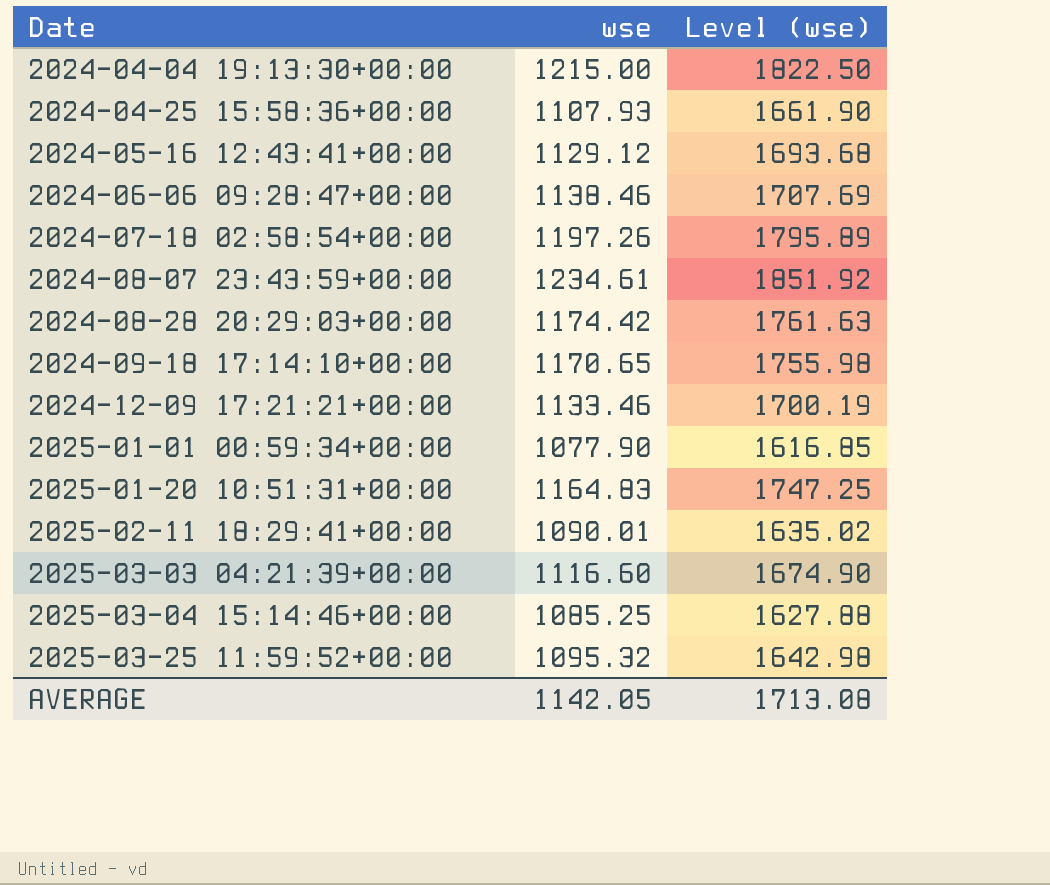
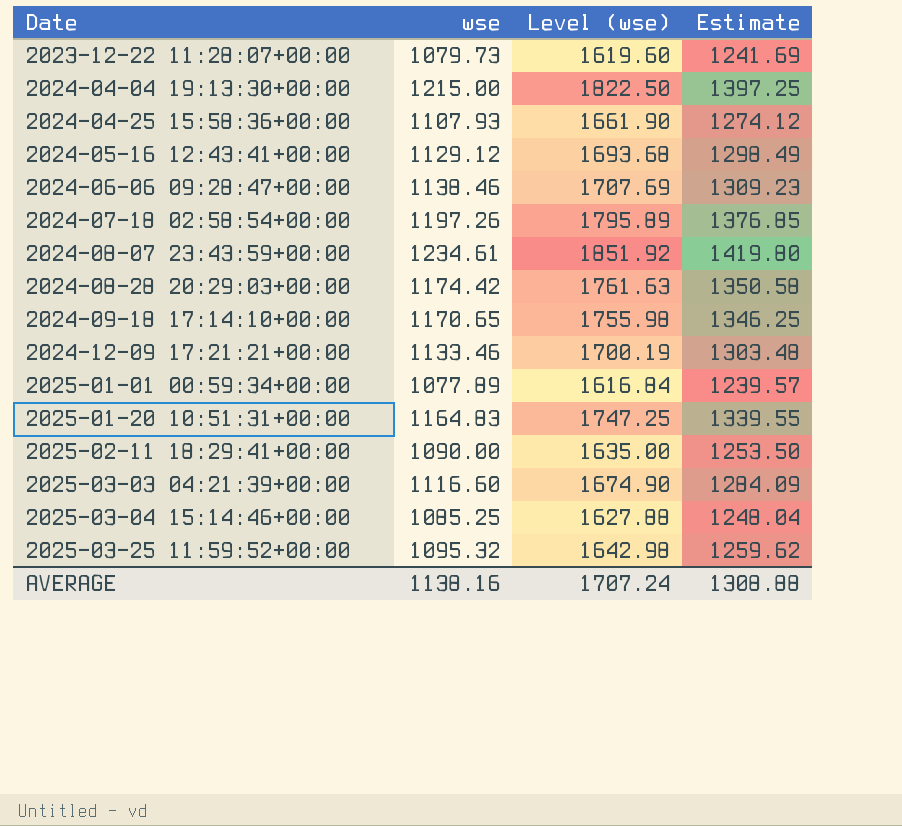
column Estimate | formula: none -> [wse] * 1.15
row 2023-12-22 11:28:07+00:00: none -> 1079.73 | 1619.60 | 1241.69
2025-01-01 00:59:34+00:00 | wse: 1077.90 -> 1077.89
2025-01-01 00:59:34+00:00 | Level (wse): 1616.85 -> 1616.84
2025-02-11 18:29:41+00:00 | wse: 1090.01 -> 1090.00
2025-02-11 18:29:41+00:00 | Level (wse): 1635.02 -> 1635.00
AVERAGE | wse: 1142.05 -> 1138.16
AVERAGE | Level (wse): 1713.08 -> 1707.24

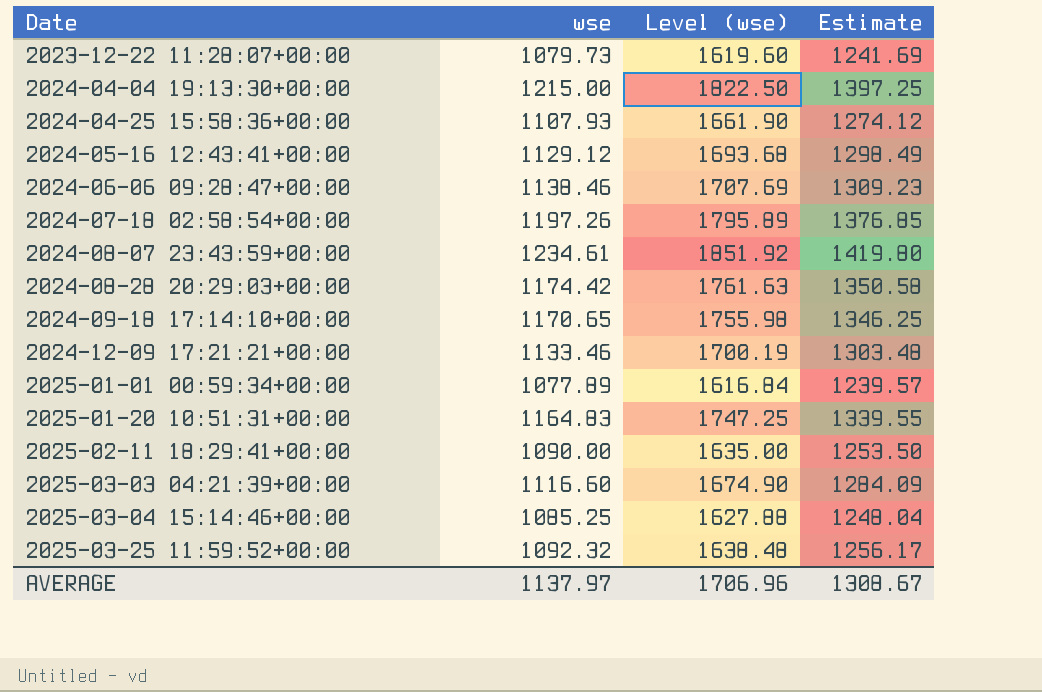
2025-03-25 11:59:52+00:00 | wse: 1095.32 -> 1092.32
2025-03-25 11:59:52+00:00 | Level (wse): 1642.98 -> 1638.48
2025-03-25 11:59:52+00:00 | Estimate: 1259.62 -> 1256.17
AVERAGE | wse: 1138.16 -> 1137.97
AVERAGE | Level (wse): 1707.24 -> 1706.96
AVERAGE | Estimate: 1308.88 -> 1308.67

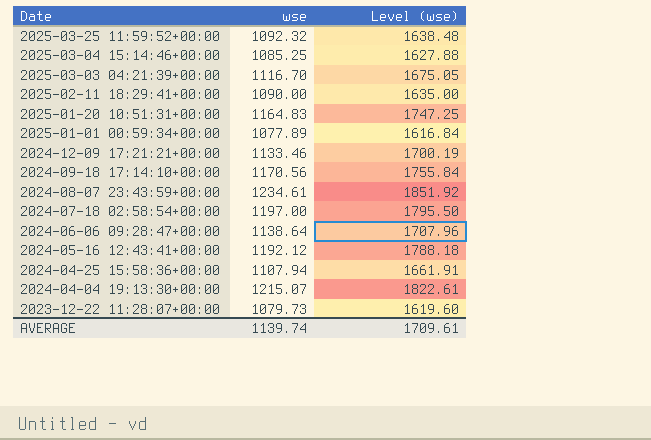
row order: Date ascending -> Date descending
column Estimate | formula: [wse] * 1.15 -> none
row 2024-08-28 20:29:03+00:00: 1174.42 | 1761.63 | 1350.58 -> none
2025-03-03 04:21:39+00:00 | wse: 1116.60 -> 1116.70
2025-03-03 04:21:39+00:00 | Level (wse): 1674.90 -> 1675.05
2024-09-18 17:14:10+00:00 | wse: 1170.65 -> 1170.56
2024-09-18 17:14:10+00:00 | Level (wse): 1755.98 -> 1755.84
2024-07-18 02:58:54+00:00 | wse: 1197.26 -> 1197.00
2024-07-18 02:58:54+00:00 | Level (wse): 1795.89 -> 1795.50
2024-06-06 09:28:47+00:00 | wse: 1138.46 -> 1138.64
2024-06-06 09:28:47+00:00 | Level (wse): 1707.69 -> 1707.96
2024-05-16 12:43:41+00:00 | wse: 1129.12 -> 1192.12
2024-05-16 12:43:41+00:00 | Level (wse): 1693.68 -> 1788.18
2024-04-25 15:58:36+00:00 | wse: 1107.93 -> 1107.94
2024-04-25 15:58:36+00:00 | Level (wse): 1661.90 -> 1661.91
2024-04-04 19:13:30+00:00 | wse: 1215.00 -> 1215.07
2024-04-04 19:13:30+00:00 | Level (wse): 1822.50 -> 1822.61
AVERAGE | wse: 1137.97 -> 1139.74
AVERAGE | Level (wse): 1706.96 -> 1709.61

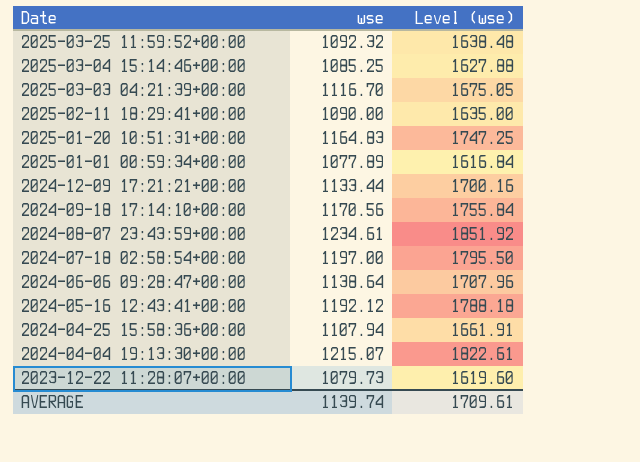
2024-12-09 17:21:21+00:00 | wse: 1133.46 -> 1133.44
2024-12-09 17:21:21+00:00 | Level (wse): 1700.19 -> 1700.16

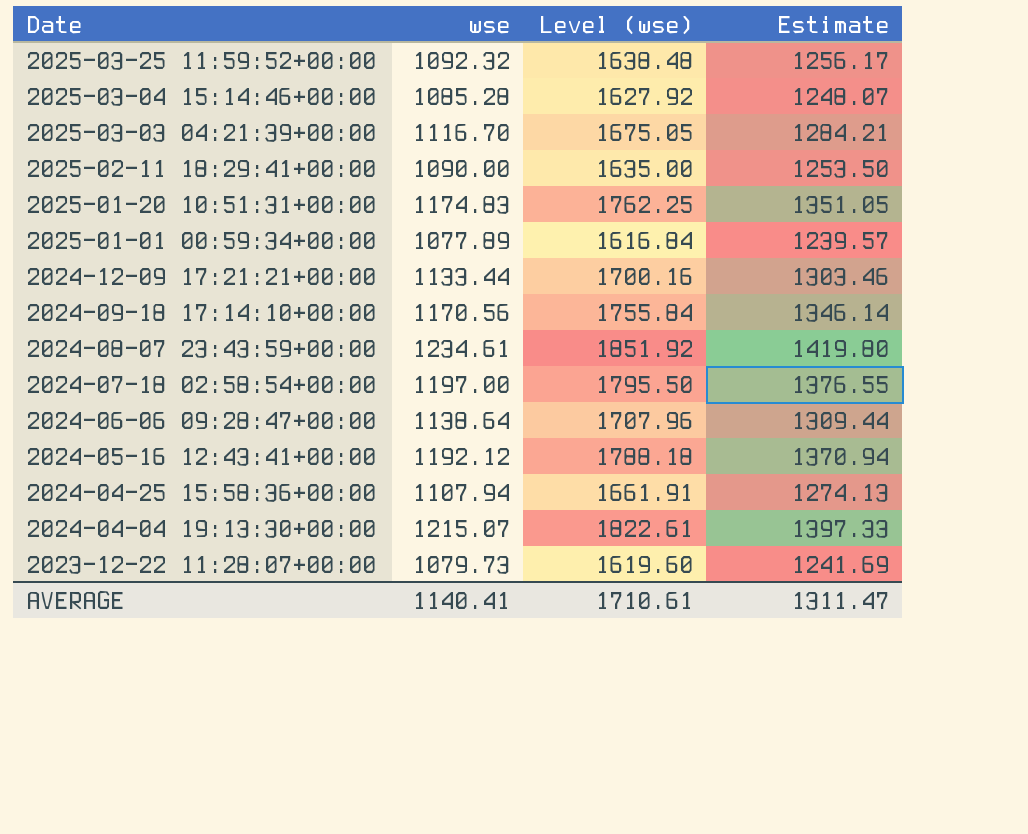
column Estimate | formula: none -> [wse] * 1.15
2025-03-04 15:14:46+00:00 | wse: 1085.25 -> 1085.28
2025-03-04 15:14:46+00:00 | Level (wse): 1627.88 -> 1627.92
2025-01-20 10:51:31+00:00 | wse: 1164.83 -> 1174.83
2025-01-20 10:51:31+00:00 | Level (wse): 1747.25 -> 1762.25
AVERAGE | wse: 1139.74 -> 1140.41
AVERAGE | Level (wse): 1709.61 -> 1710.61

